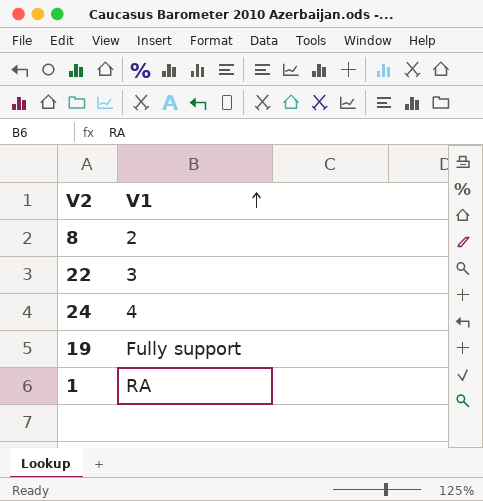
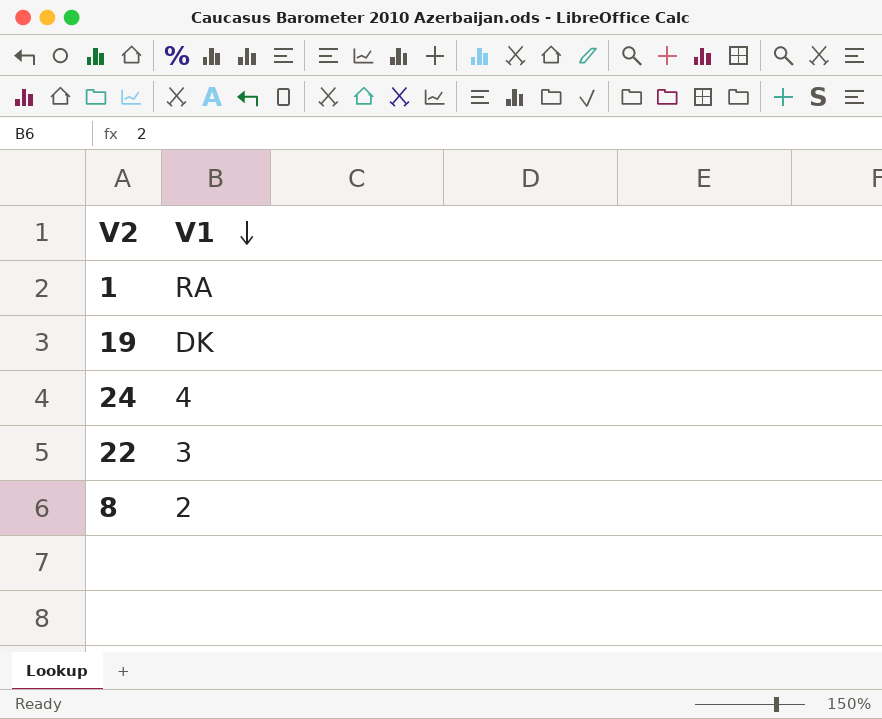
row order: V1 ascending -> V1 descending
19 | V1: Fully support -> DK

